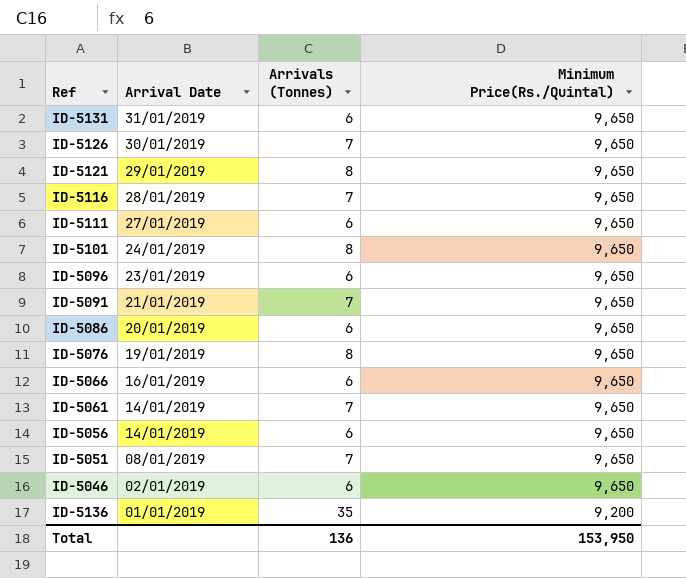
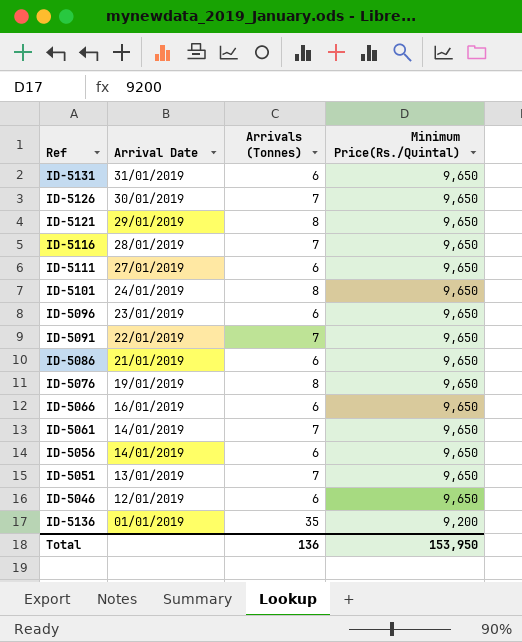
ID-5091 | Arrival Date: 21/01/2019 -> 22/01/2019
ID-5086 | Arrival Date: 20/01/2019 -> 21/01/2019
ID-5051 | Arrival Date: 08/01/2019 -> 13/01/2019
ID-5046 | Arrival Date: 02/01/2019 -> 12/01/2019

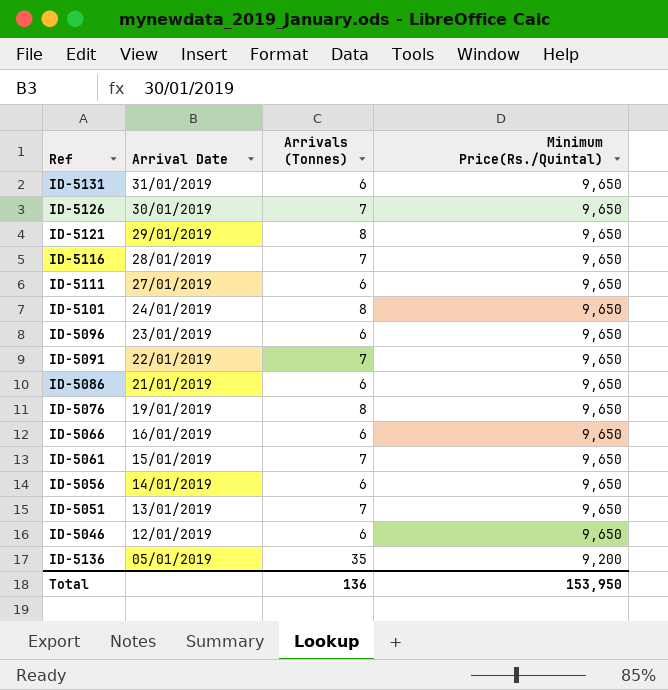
ID-5061 | Arrival Date: 14/01/2019 -> 15/01/2019
ID-5136 | Arrival Date: 01/01/2019 -> 05/01/2019

